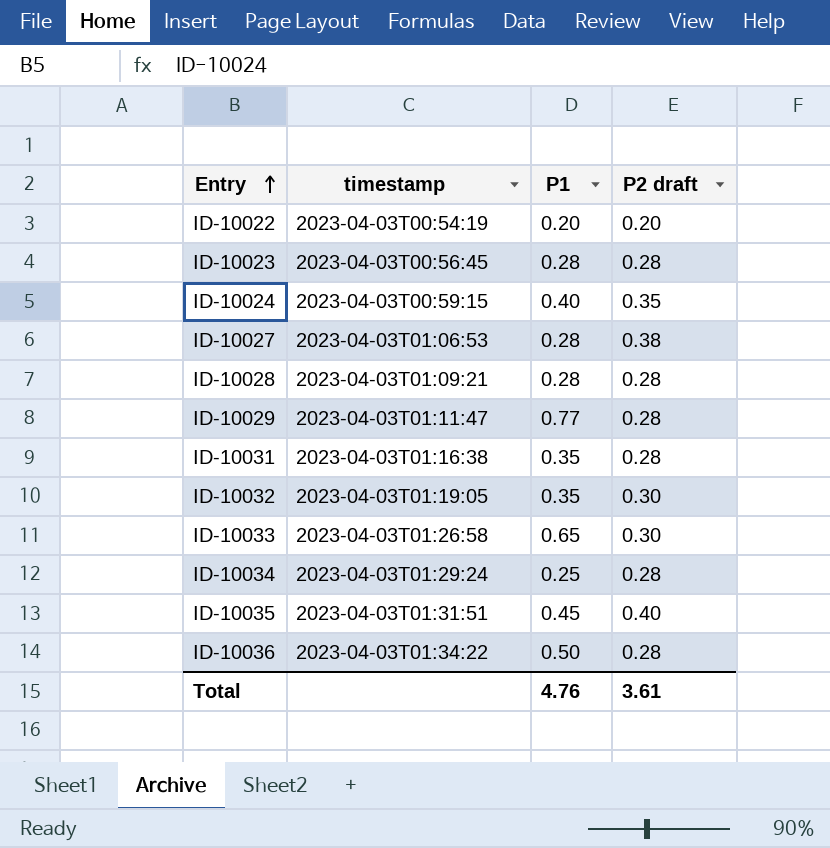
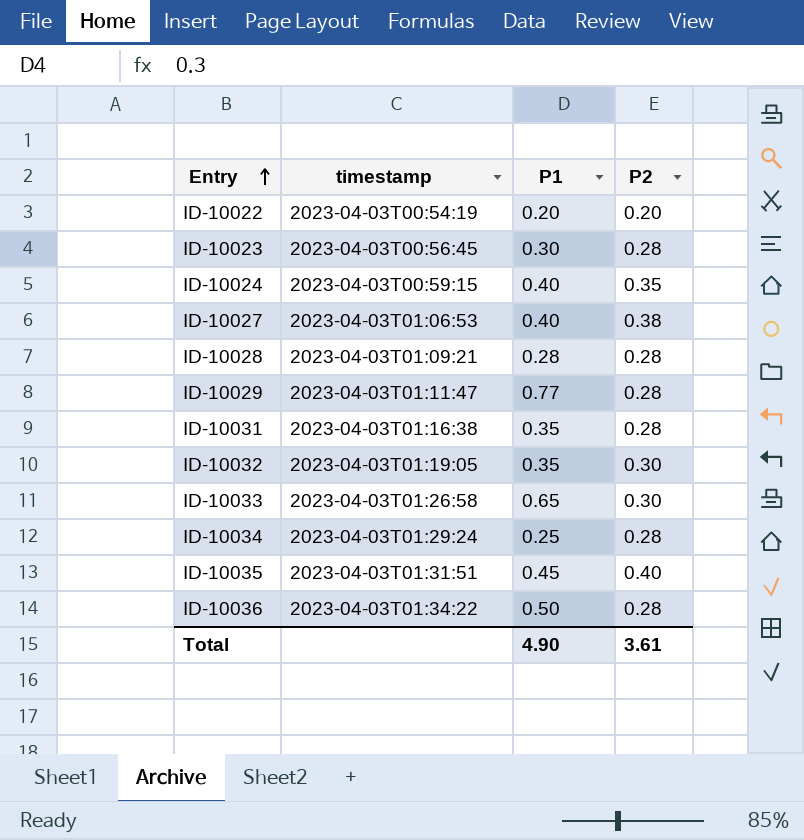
column name: P2 draft -> P2
ID-10023 | P1: 0.28 -> 0.30
ID-10027 | P1: 0.28 -> 0.40
Total | P1: 4.76 -> 4.90

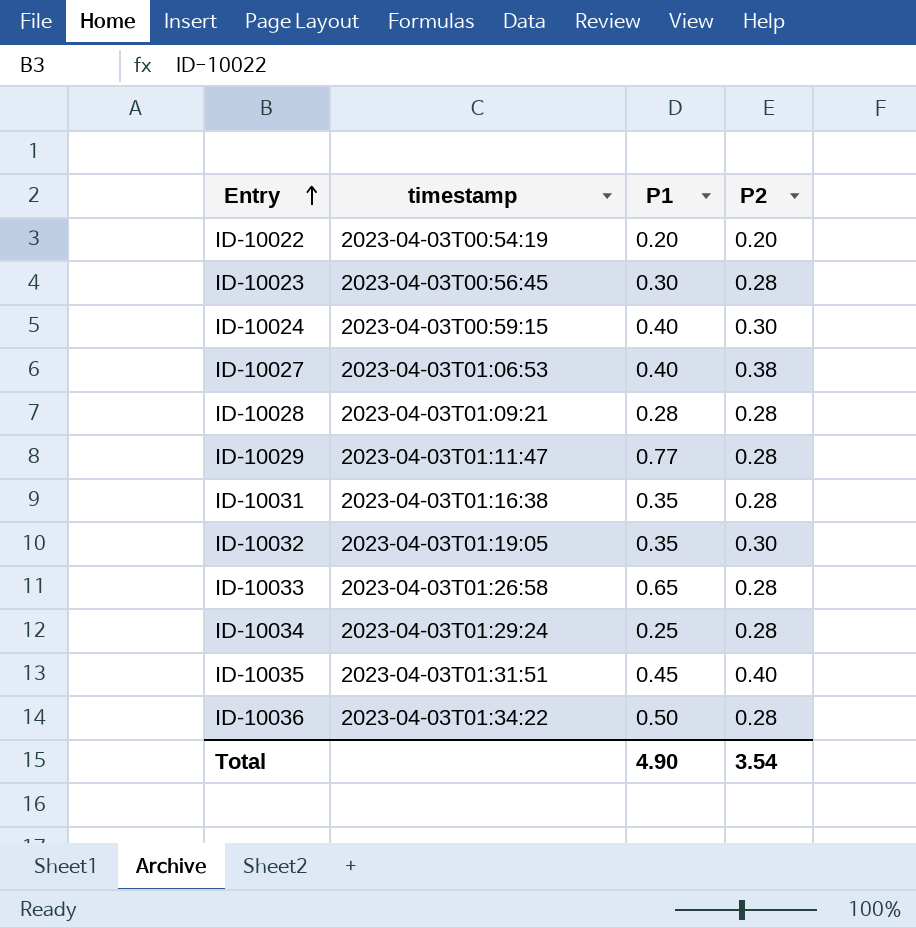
ID-10024 | P2: 0.35 -> 0.30
ID-10033 | P2: 0.30 -> 0.28
Total | P2: 3.61 -> 3.54

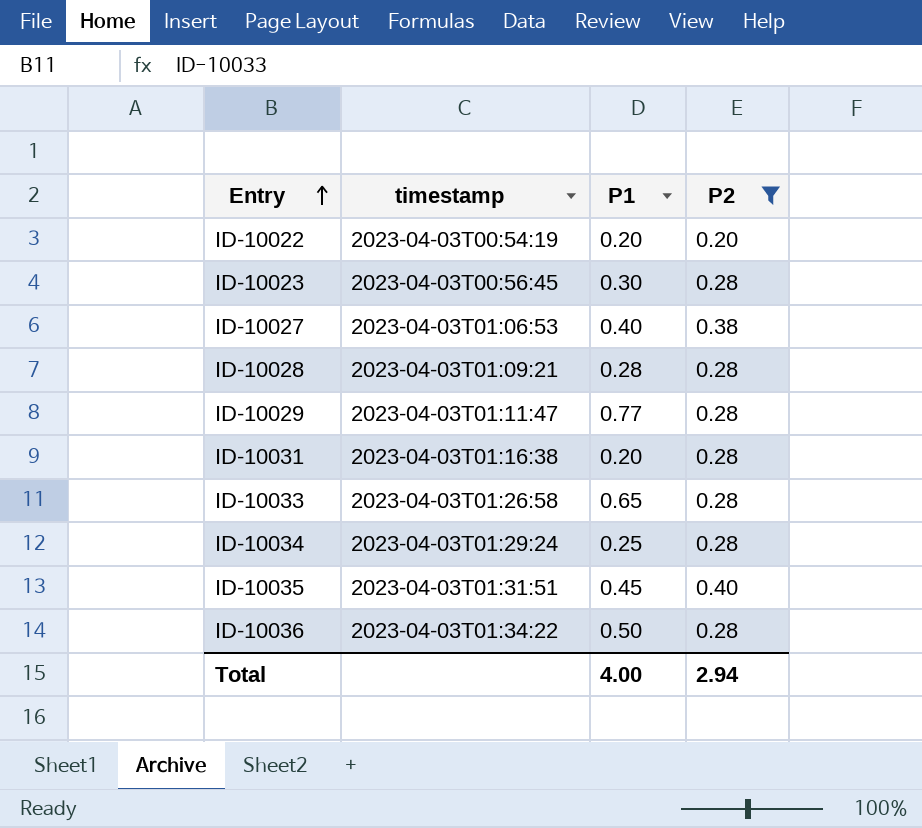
filter: none -> P2 != 0.30
ID-10031 | P1: 0.35 -> 0.20
Total | P1: 4.90 -> 4.00
Total | P2: 3.54 -> 2.94

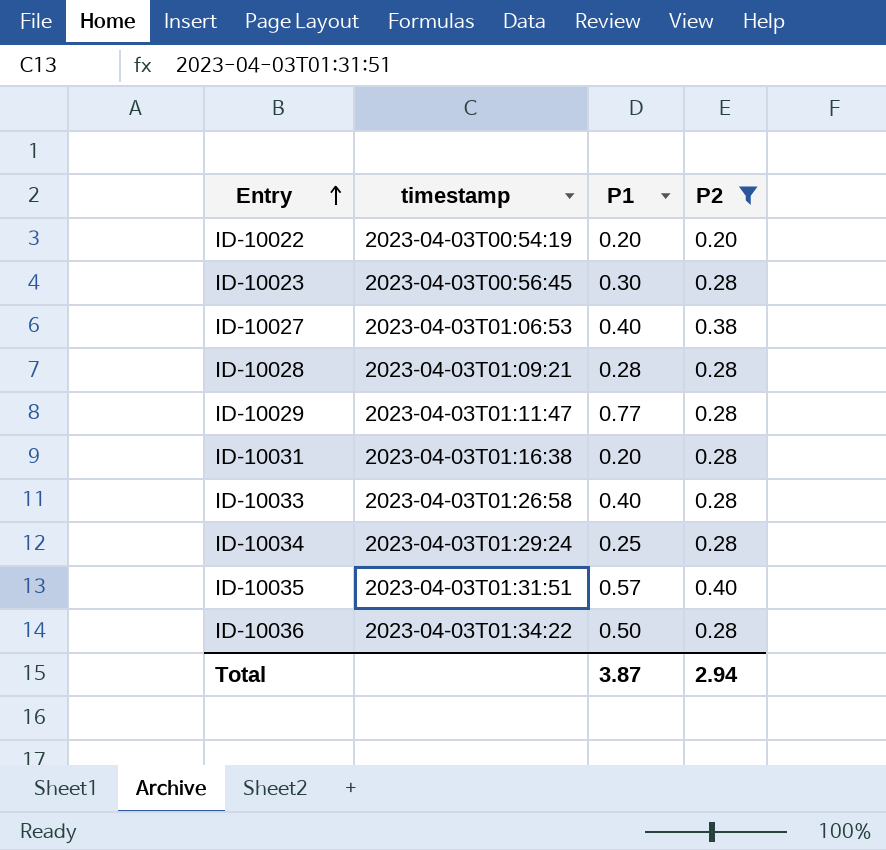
ID-10033 | P1: 0.65 -> 0.40
ID-10035 | P1: 0.45 -> 0.57
Total | P1: 4.00 -> 3.87

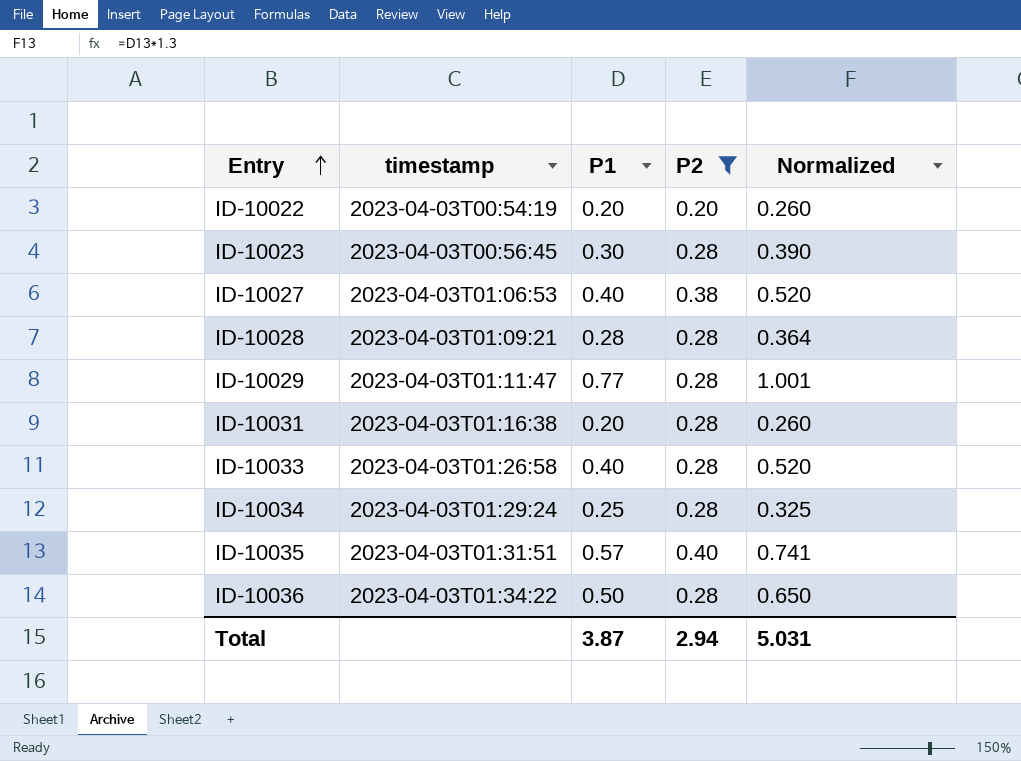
column Normalized | formula: none -> [P1] * 1.3

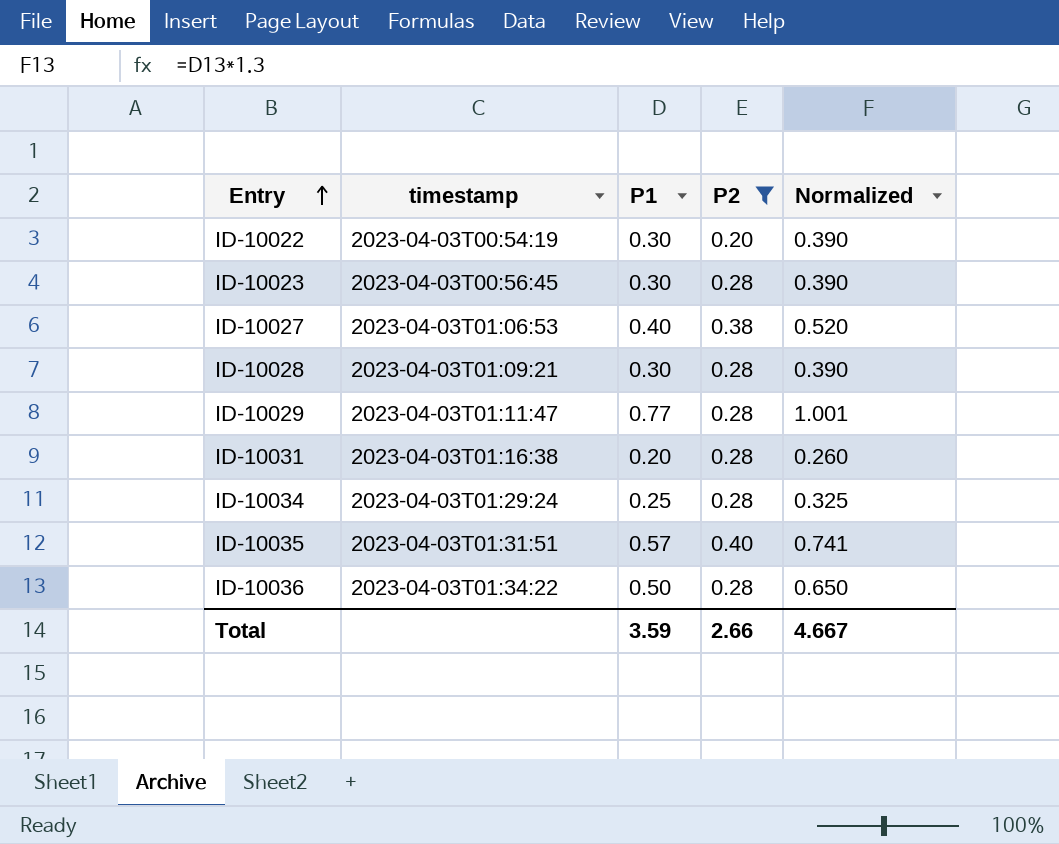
row ID-10033: 2023-04-03T01:26:58 | 0.40 | 0.28 | 0.520 -> none
ID-10022 | P1: 0.20 -> 0.30
ID-10022 | Normalized: 0.260 -> 0.390
ID-10028 | P1: 0.28 -> 0.30
ID-10028 | Normalized: 0.364 -> 0.390
Total | P1: 3.87 -> 3.59
Total | P2: 2.94 -> 2.66
Total | Normalized: 5.031 -> 4.667

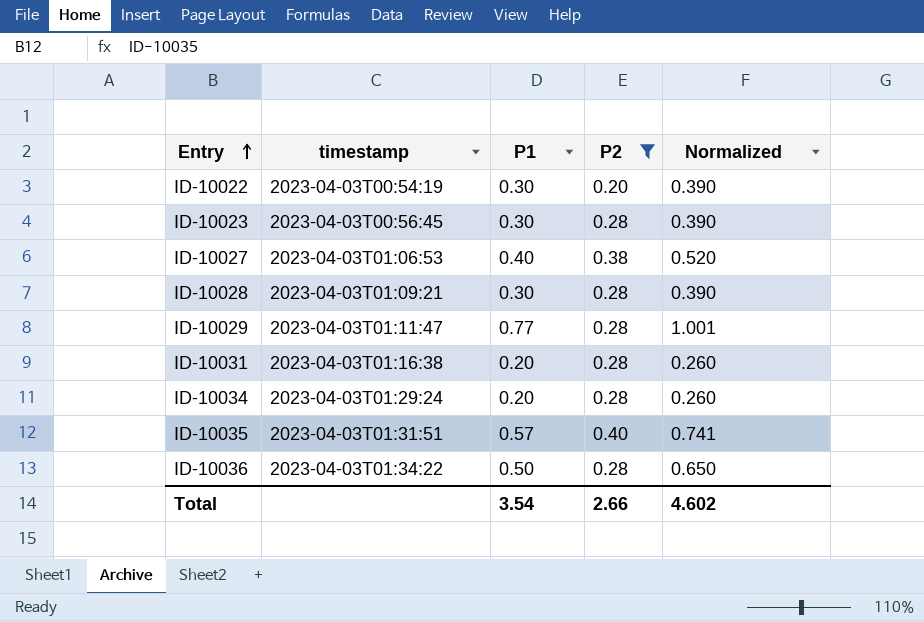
ID-10034 | P1: 0.25 -> 0.20
ID-10034 | Normalized: 0.325 -> 0.260
Total | P1: 3.59 -> 3.54
Total | Normalized: 4.667 -> 4.602

